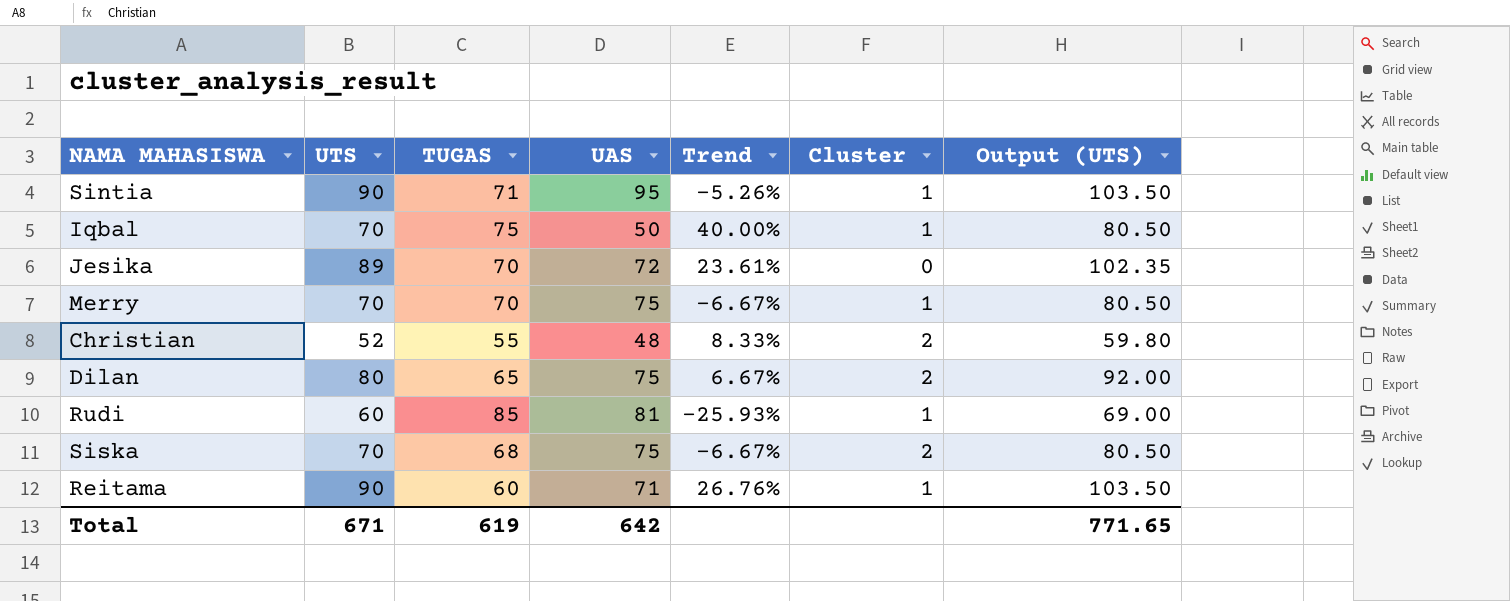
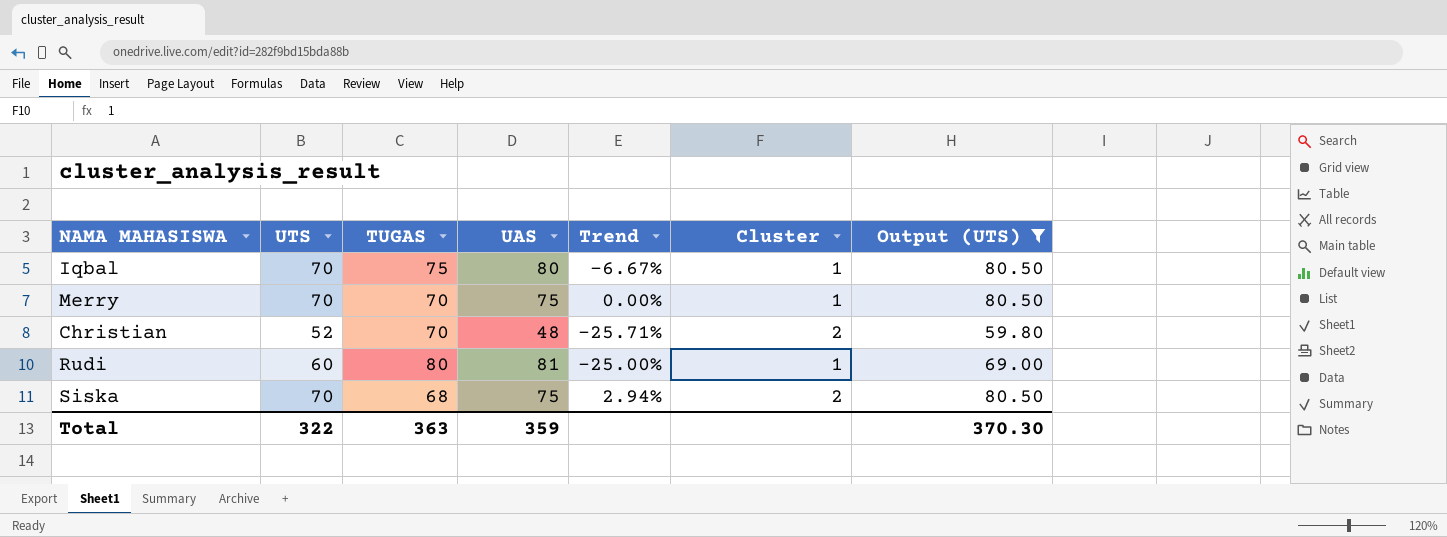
filter: none -> Output (UTS) <= 80.50
column Trend | formula: ([UTS] - [UAS]) / [UAS] -> ([UTS] - [TUGAS]) / [TUGAS]
Iqbal | UAS: 50 -> 80
Christian | TUGAS: 55 -> 70
Rudi | TUGAS: 85 -> 80
Total | UTS: 671 -> 322
Total | TUGAS: 619 -> 363
Total | UAS: 642 -> 359
Total | Output (UTS): 771.65 -> 370.30

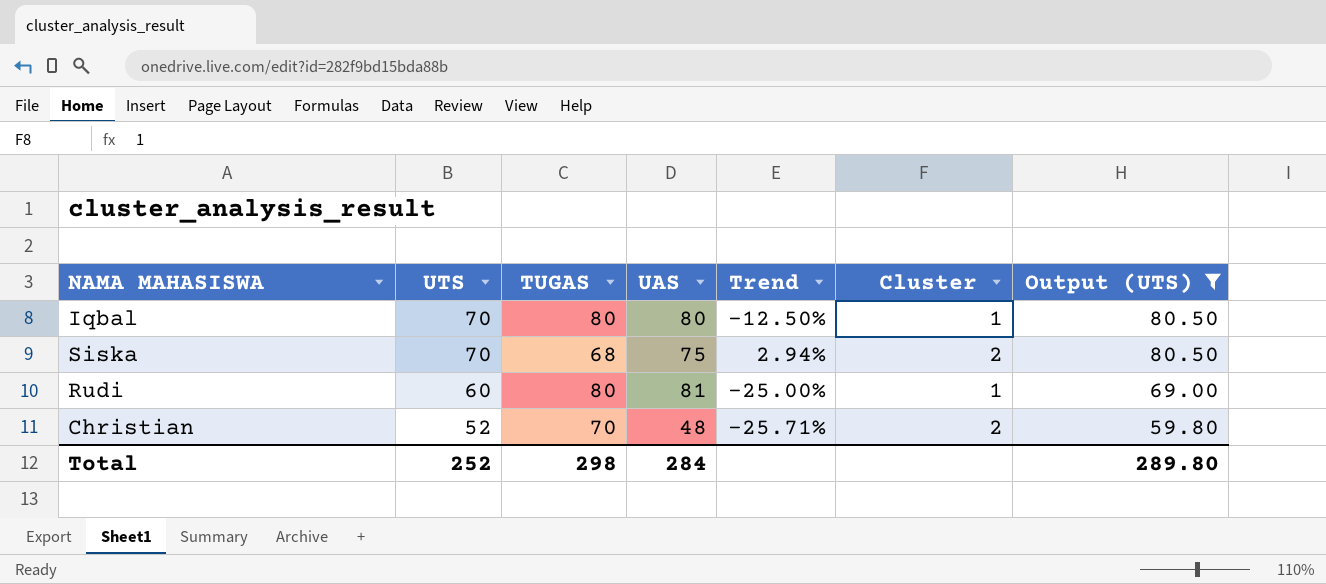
row order: none -> UTS descending
row Merry: 70 | 70 | 75 | 0.00% | 1 | 80.50 -> none
Iqbal | TUGAS: 75 -> 80
Iqbal | Trend: -6.67% -> -12.50%
Total | UTS: 322 -> 252
Total | TUGAS: 363 -> 298
Total | UAS: 359 -> 284
Total | Output (UTS): 370.30 -> 289.80

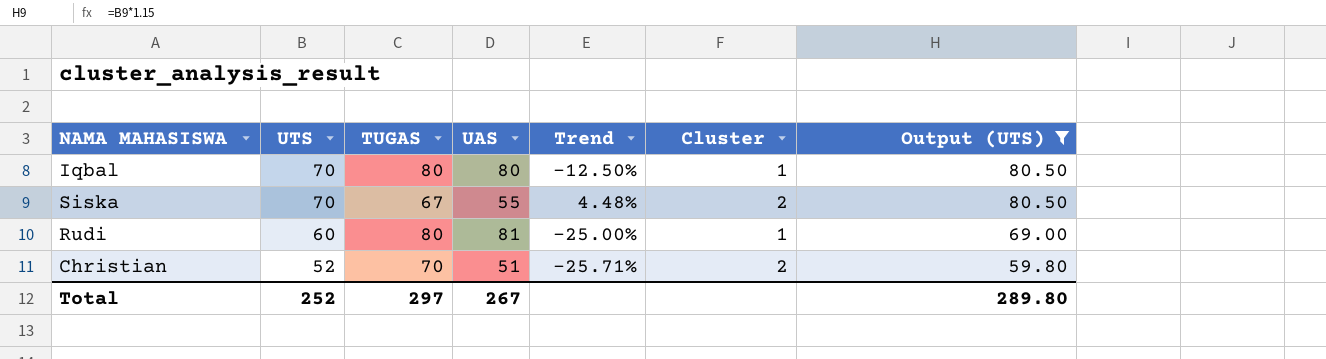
Siska | TUGAS: 68 -> 67
Siska | UAS: 75 -> 55
Siska | Trend: 2.94% -> 4.48%
Christian | UAS: 48 -> 51
Total | TUGAS: 298 -> 297
Total | UAS: 284 -> 267

